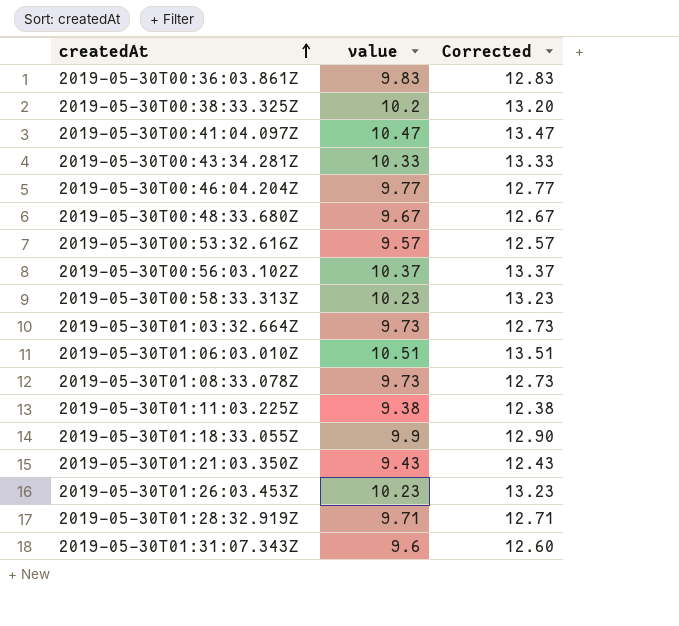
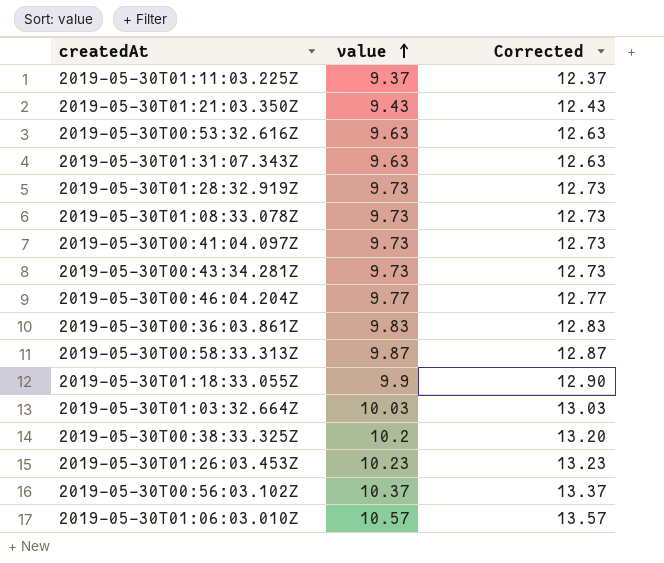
row order: createdAt ascending -> value ascending
row 2019-05-30T00:48:33.680Z: 9.67 | 12.67 -> none
2019-05-30T01:11:03.225Z | value: 9.38 -> 9.37
2019-05-30T01:11:03.225Z | Corrected: 12.38 -> 12.37
2019-05-30T00:53:32.616Z | value: 9.57 -> 9.63
2019-05-30T00:53:32.616Z | Corrected: 12.57 -> 12.63
2019-05-30T01:31:07.343Z | value: 9.6 -> 9.63
2019-05-30T01:31:07.343Z | Corrected: 12.60 -> 12.63
2019-05-30T01:28:32.919Z | value: 9.71 -> 9.73
2019-05-30T01:28:32.919Z | Corrected: 12.71 -> 12.73
2019-05-30T00:41:04.097Z | value: 10.47 -> 9.73
2019-05-30T00:41:04.097Z | Corrected: 13.47 -> 12.73
2019-05-30T00:43:34.281Z | value: 10.33 -> 9.73
2019-05-30T00:43:34.281Z | Corrected: 13.33 -> 12.73
2019-05-30T00:58:33.313Z | value: 10.23 -> 9.87
2019-05-30T00:58:33.313Z | Corrected: 13.23 -> 12.87
2019-05-30T01:03:32.664Z | value: 9.73 -> 10.03
2019-05-30T01:03:32.664Z | Corrected: 12.73 -> 13.03
2019-05-30T01:06:03.010Z | value: 10.51 -> 10.57
2019-05-30T01:06:03.010Z | Corrected: 13.51 -> 13.57

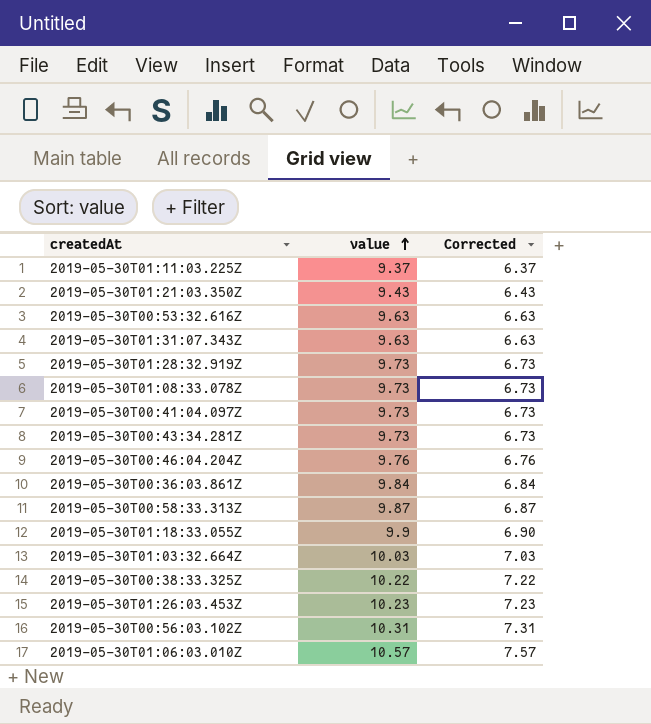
column Corrected | formula: [value] + 3 -> [value] - 3
2019-05-30T00:46:04.204Z | value: 9.77 -> 9.76
2019-05-30T00:36:03.861Z | value: 9.83 -> 9.84
2019-05-30T00:38:33.325Z | value: 10.2 -> 10.22
2019-05-30T00:56:03.102Z | value: 10.37 -> 10.31

